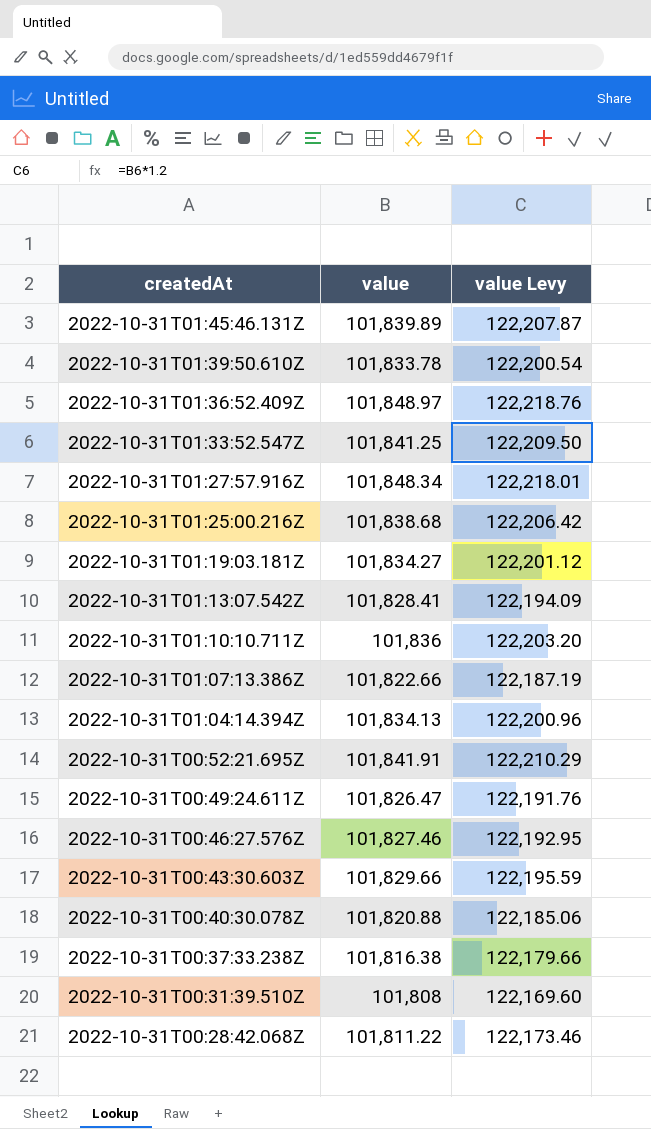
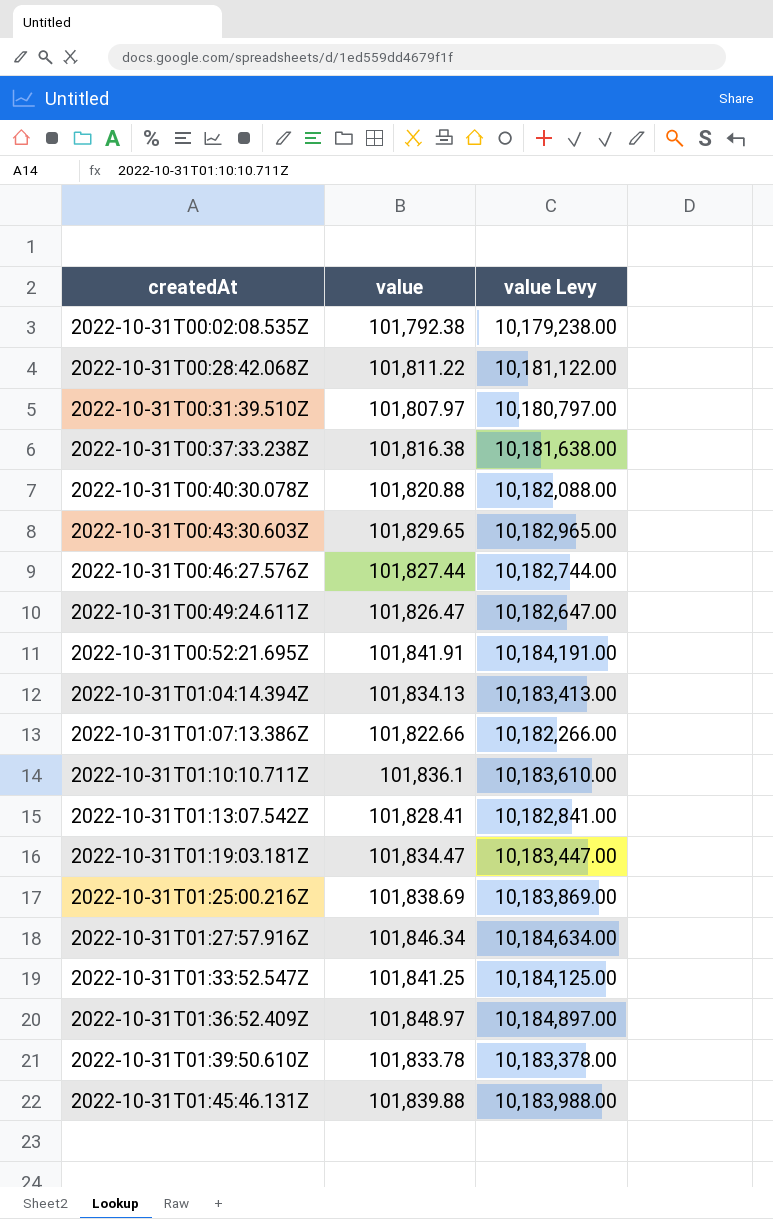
row order: createdAt descending -> createdAt ascending
column value Levy | formula: [value] * 1.2 -> [value] * 100
row 2022-10-31T00:02:08.535Z: none -> 101,792.38 | 10,179,238.00
2022-10-31T00:31:39.510Z | value: 101,808 -> 101,807.97
2022-10-31T00:43:30.603Z | value: 101,829.66 -> 101,829.65
2022-10-31T00:46:27.576Z | value: 101,827.46 -> 101,827.44
2022-10-31T01:10:10.711Z | value: 101,836 -> 101,836.1
2022-10-31T01:19:03.181Z | value: 101,834.27 -> 101,834.47
2022-10-31T01:25:00.216Z | value: 101,838.68 -> 101,838.69
2022-10-31T01:27:57.916Z | value: 101,848.34 -> 101,846.34
2022-10-31T01:45:46.131Z | value: 101,839.89 -> 101,839.88

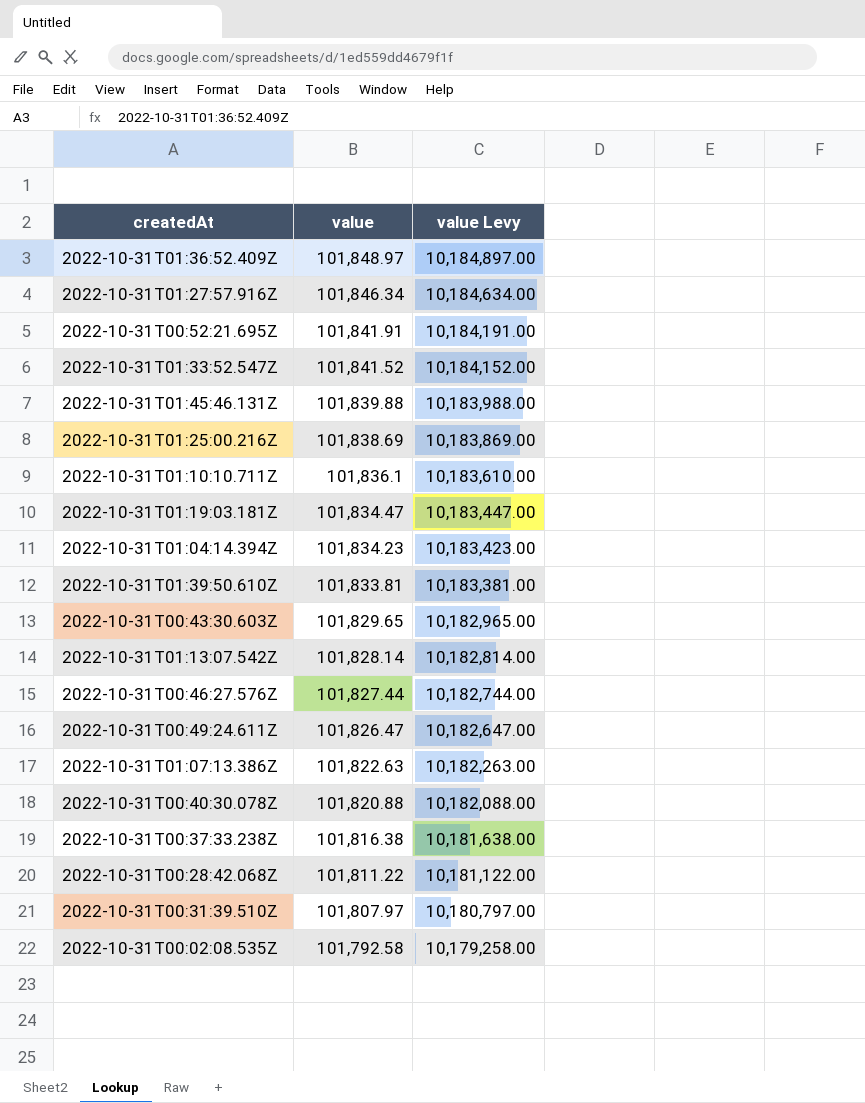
row order: createdAt ascending -> value descending
2022-10-31T01:33:52.547Z | value: 101,841.25 -> 101,841.52
2022-10-31T01:33:52.547Z | value Levy: 10,184,125.00 -> 10,184,152.00
2022-10-31T01:04:14.394Z | value: 101,834.13 -> 101,834.23
2022-10-31T01:04:14.394Z | value Levy: 10,183,413.00 -> 10,183,423.00
2022-10-31T01:39:50.610Z | value: 101,833.78 -> 101,833.81
2022-10-31T01:39:50.610Z | value Levy: 10,183,378.00 -> 10,183,381.00
2022-10-31T01:13:07.542Z | value: 101,828.41 -> 101,828.14
2022-10-31T01:13:07.542Z | value Levy: 10,182,841.00 -> 10,182,814.00
2022-10-31T01:07:13.386Z | value: 101,822.66 -> 101,822.63
2022-10-31T01:07:13.386Z | value Levy: 10,182,266.00 -> 10,182,263.00
2022-10-31T00:02:08.535Z | value: 101,792.38 -> 101,792.58
2022-10-31T00:02:08.535Z | value Levy: 10,179,238.00 -> 10,179,258.00

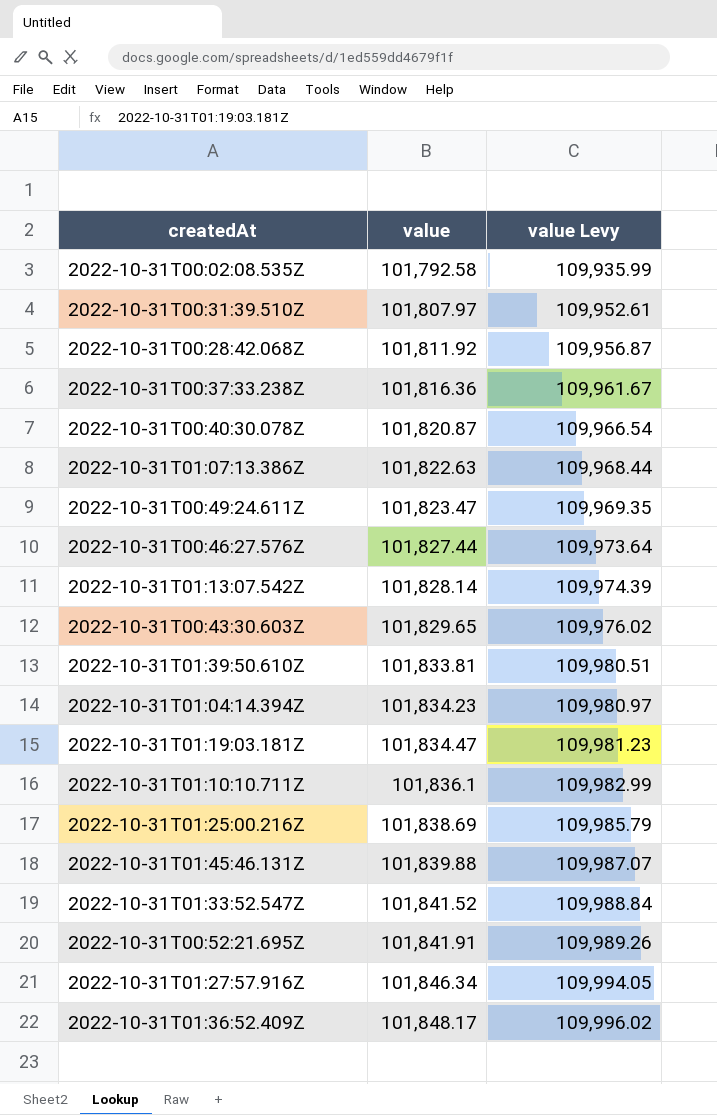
row order: value descending -> value ascending
column value Levy | formula: [value] * 100 -> [value] * 1.08
2022-10-31T00:28:42.068Z | value: 101,811.22 -> 101,811.92
2022-10-31T00:37:33.238Z | value: 101,816.38 -> 101,816.36
2022-10-31T00:40:30.078Z | value: 101,820.88 -> 101,820.87
2022-10-31T00:49:24.611Z | value: 101,826.47 -> 101,823.47
2022-10-31T01:36:52.409Z | value: 101,848.97 -> 101,848.17

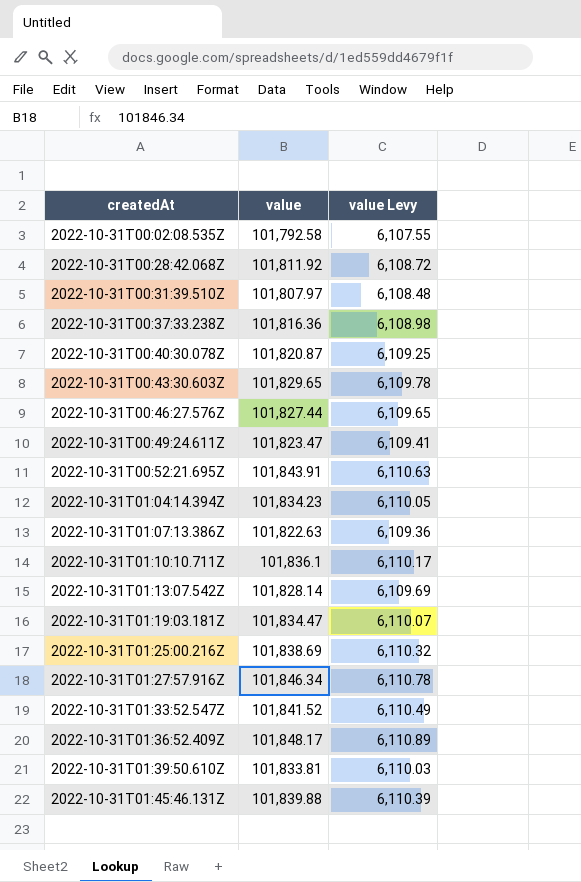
row order: value ascending -> createdAt ascending
column value Levy | formula: [value] * 1.08 -> [value] * 0.06
2022-10-31T00:52:21.695Z | value: 101,841.91 -> 101,843.91

